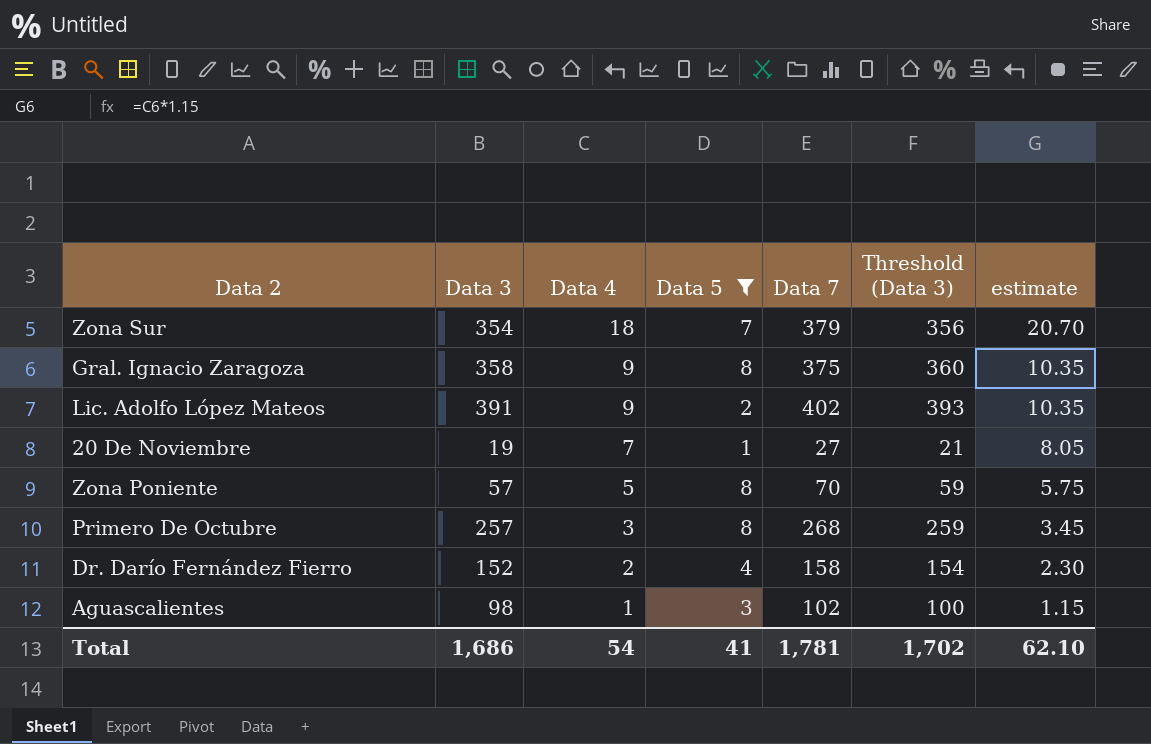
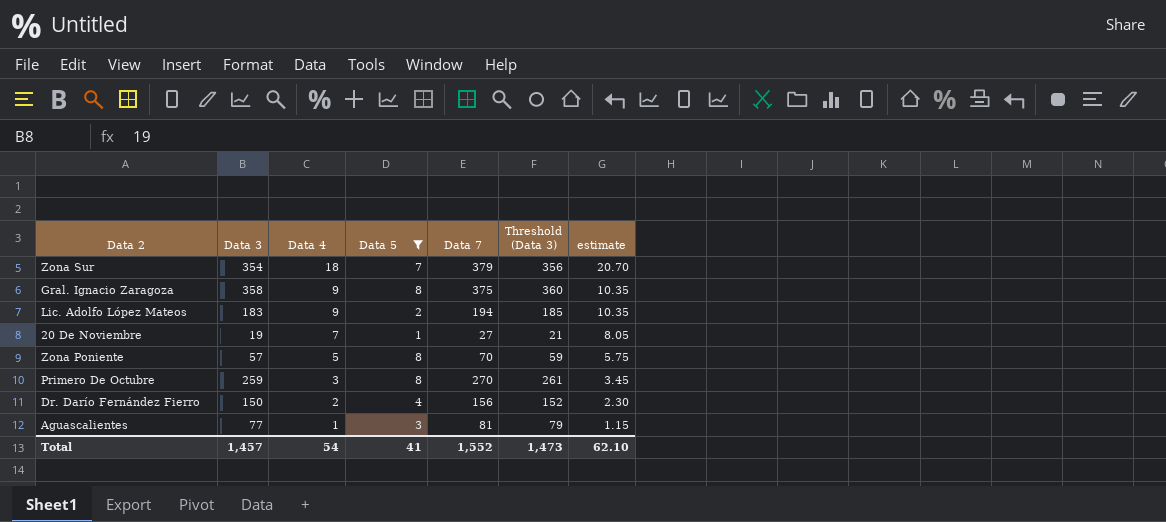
Lic. Adolfo López Mateos | Data 3: 391 -> 183
Lic. Adolfo López Mateos | Data 7: 402 -> 194
Lic. Adolfo López Mateos | Threshold (Data 3): 393 -> 185
Primero De Octubre | Data 3: 257 -> 259
Primero De Octubre | Data 7: 268 -> 270
Primero De Octubre | Threshold (Data 3): 259 -> 261
Dr. Darío Fernández Fierro | Data 3: 152 -> 150
Dr. Darío Fernández Fierro | Data 7: 158 -> 156
Dr. Darío Fernández Fierro | Threshold (Data 3): 154 -> 152
Aguascalientes | Data 3: 98 -> 77
Aguascalientes | Data 7: 102 -> 81
Aguascalientes | Threshold (Data 3): 100 -> 79
Total | Data 3: 1,686 -> 1,457
Total | Data 7: 1,781 -> 1,552
Total | Threshold (Data 3): 1,702 -> 1,473

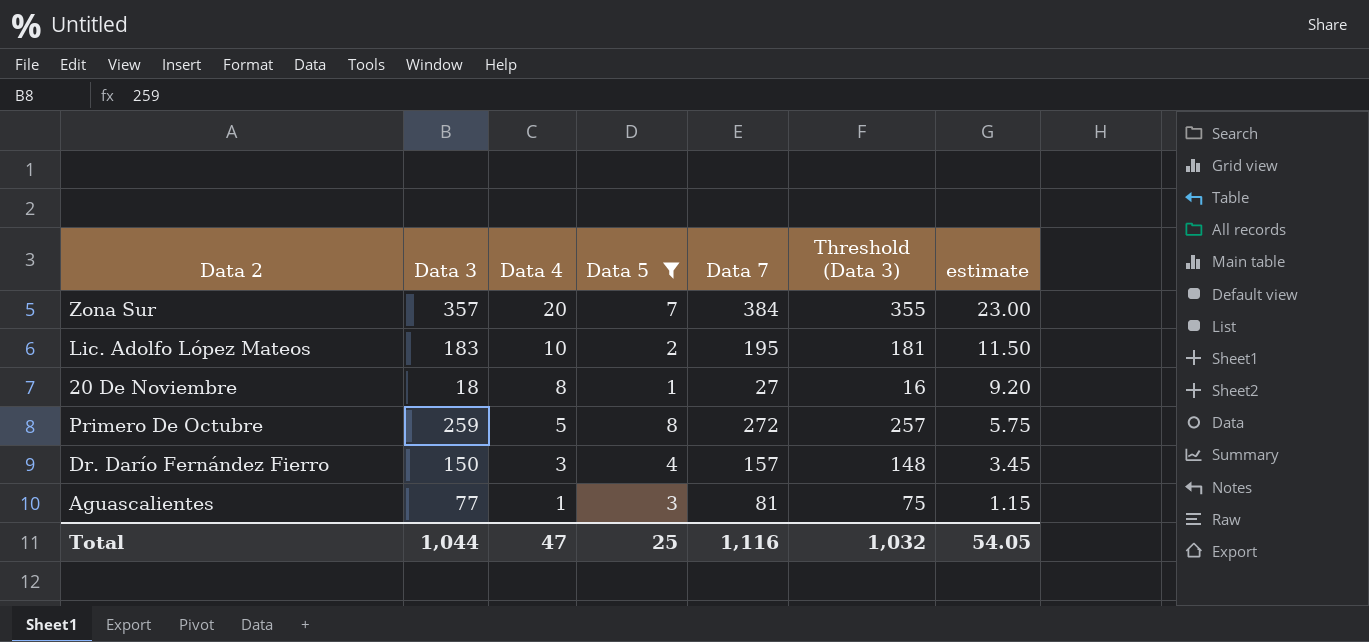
column Threshold (Data 3) | formula: [Data 3] + 2 -> [Data 3] - 2
row Gral. Ignacio Zaragoza: 358 | 9 | 8 | 375 | 360 | 10.35 -> none
row Zona Poniente: 57 | 5 | 8 | 70 | 59 | 5.75 -> none
Zona Sur | Data 3: 354 -> 357
Zona Sur | Data 4: 18 -> 20
Zona Sur | Data 7: 379 -> 384
Zona Sur | estimate: 20.70 -> 23.00
Lic. Adolfo López Mateos | Data 4: 9 -> 10
Lic. Adolfo López Mateos | Data 7: 194 -> 195
Lic. Adolfo López Mateos | estimate: 10.35 -> 11.50
20 De Noviembre | Data 3: 19 -> 18
20 De Noviembre | Data 4: 7 -> 8
20 De Noviembre | estimate: 8.05 -> 9.20
Primero De Octubre | Data 4: 3 -> 5
Primero De Octubre | Data 7: 270 -> 272
Primero De Octubre | estimate: 3.45 -> 5.75
Dr. Darío Fernández Fierro | Data 4: 2 -> 3
Dr. Darío Fernández Fierro | Data 7: 156 -> 157
Dr. Darío Fernández Fierro | estimate: 2.30 -> 3.45
Total | Data 3: 1,457 -> 1,044
Total | Data 4: 54 -> 47
Total | Data 5: 41 -> 25
Total | Data 7: 1,552 -> 1,116
Total | Threshold (Data 3): 1,473 -> 1,032
Total | estimate: 62.10 -> 54.05

